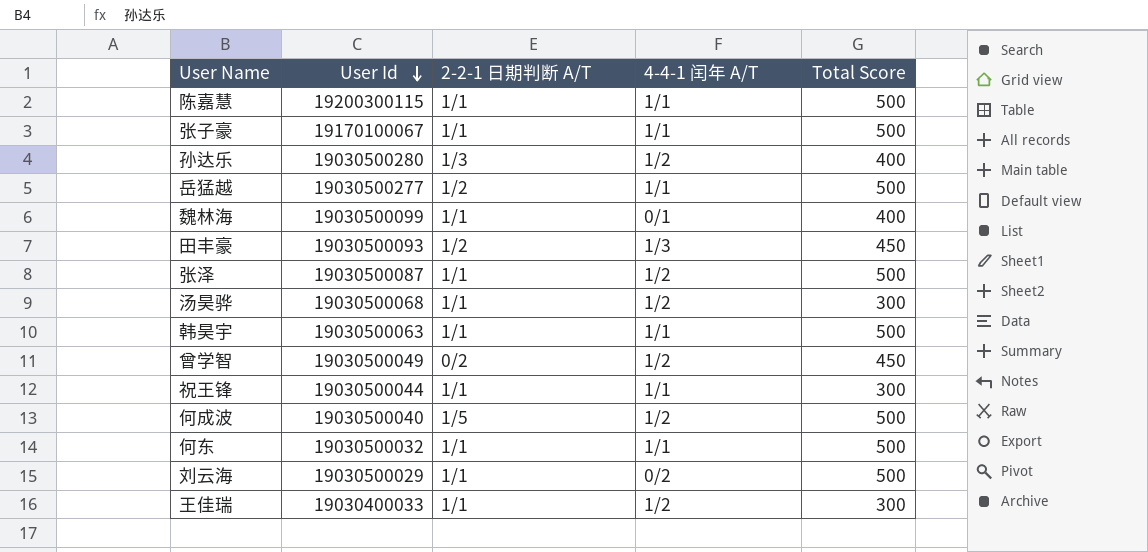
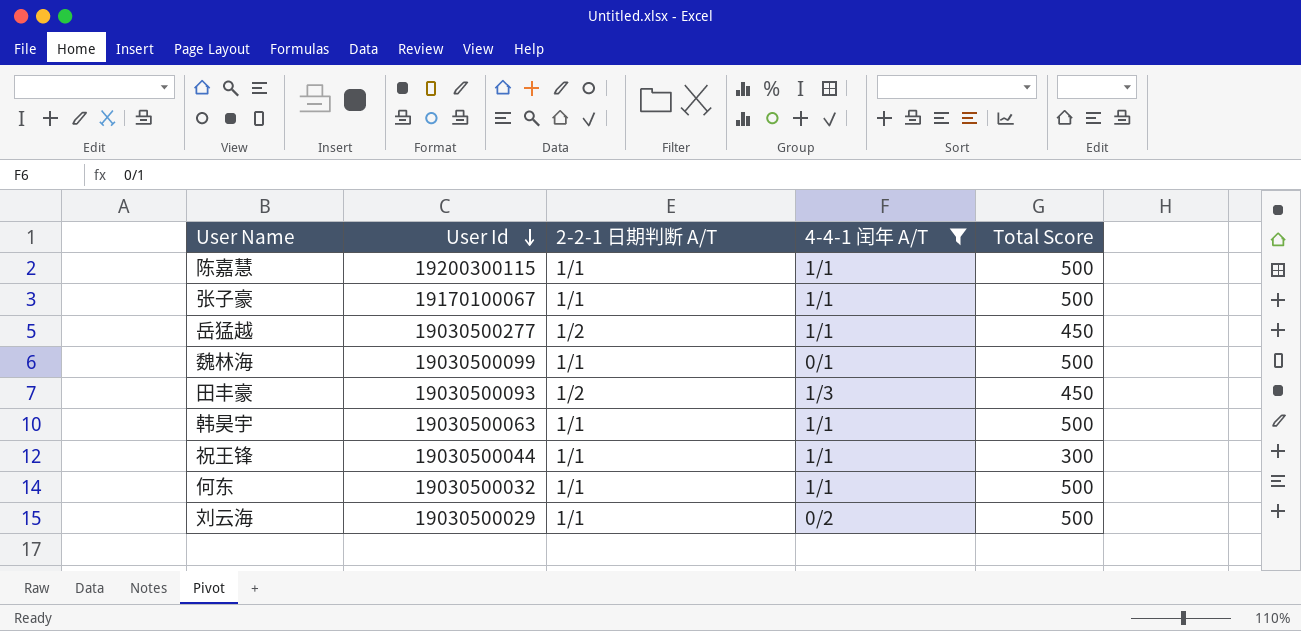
filter: none -> 4-4-1 闰年 A/T != 1/2
岳猛越 | Total Score: 500 -> 450
魏林海 | Total Score: 400 -> 500

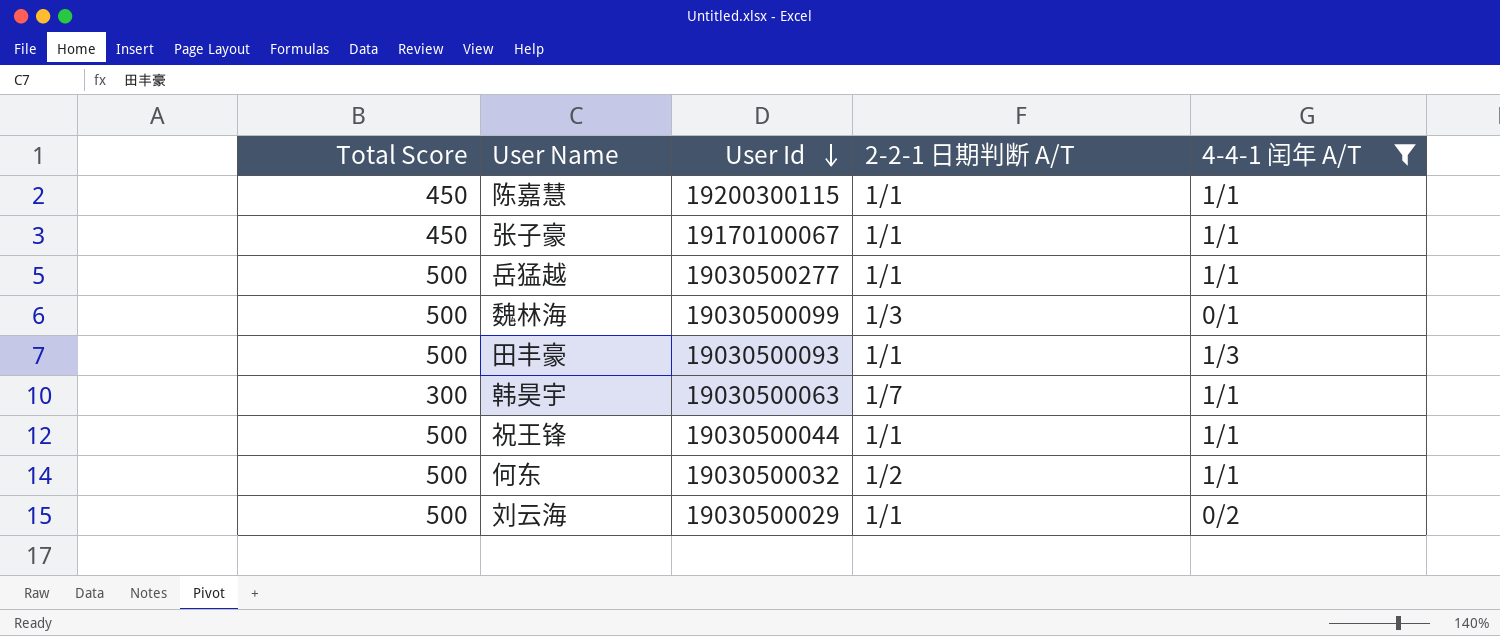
column Total Score | position: 5 -> 1
陈嘉慧 | Total Score: 500 -> 450
张子豪 | Total Score: 500 -> 450
岳猛越 | Total Score: 450 -> 500
岳猛越 | 2-2-1 日期判断 A/T: 1/2 -> 1/1
魏林海 | 2-2-1 日期判断 A/T: 1/1 -> 1/3
田丰豪 | Total Score: 450 -> 500
田丰豪 | 2-2-1 日期判断 A/T: 1/2 -> 1/1
韩昊宇 | Total Score: 500 -> 300
韩昊宇 | 2-2-1 日期判断 A/T: 1/1 -> 1/7
祝王锋 | Total Score: 300 -> 500
何东 | 2-2-1 日期判断 A/T: 1/1 -> 1/2

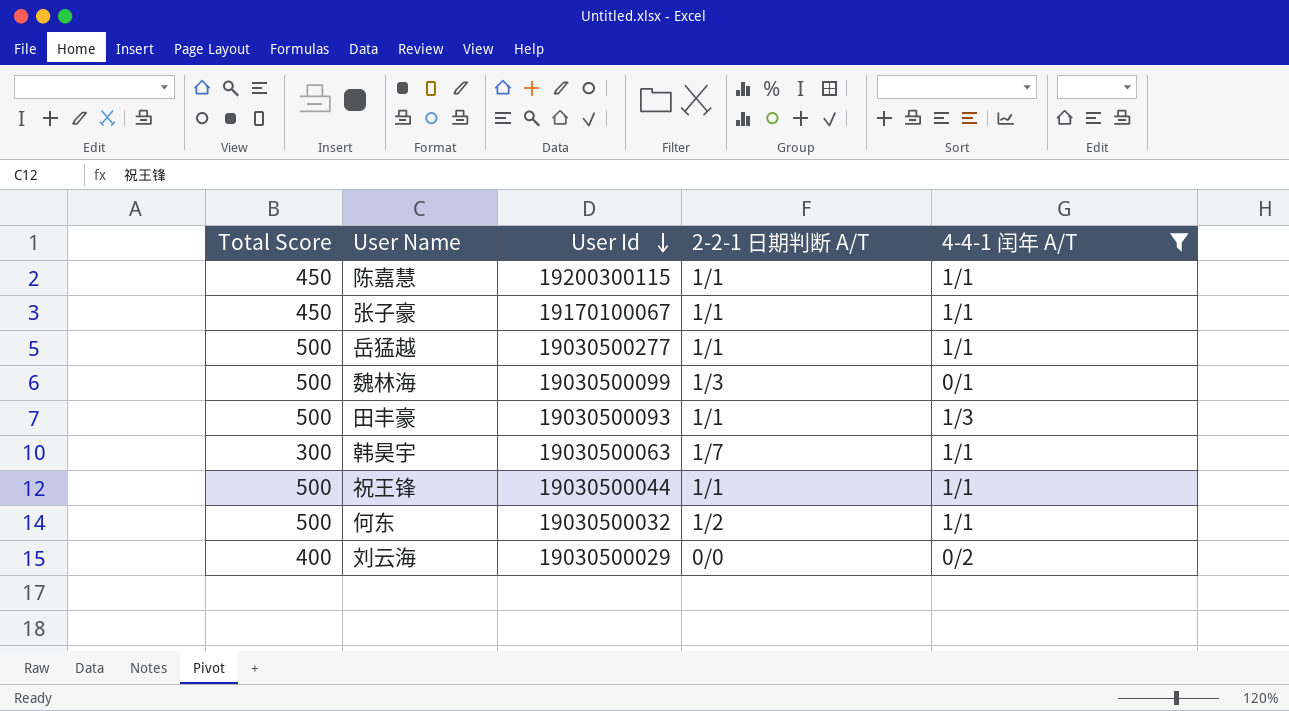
刘云海 | Total Score: 500 -> 400
刘云海 | 2-2-1 日期判断 A/T: 1/1 -> 0/0

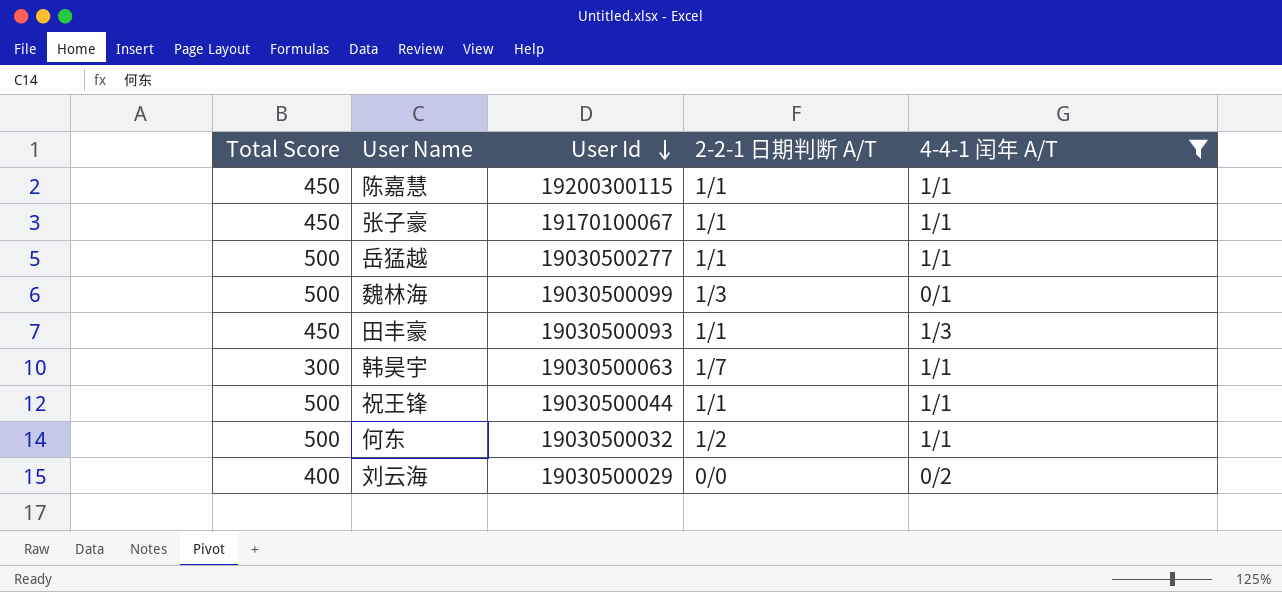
田丰豪 | Total Score: 500 -> 450

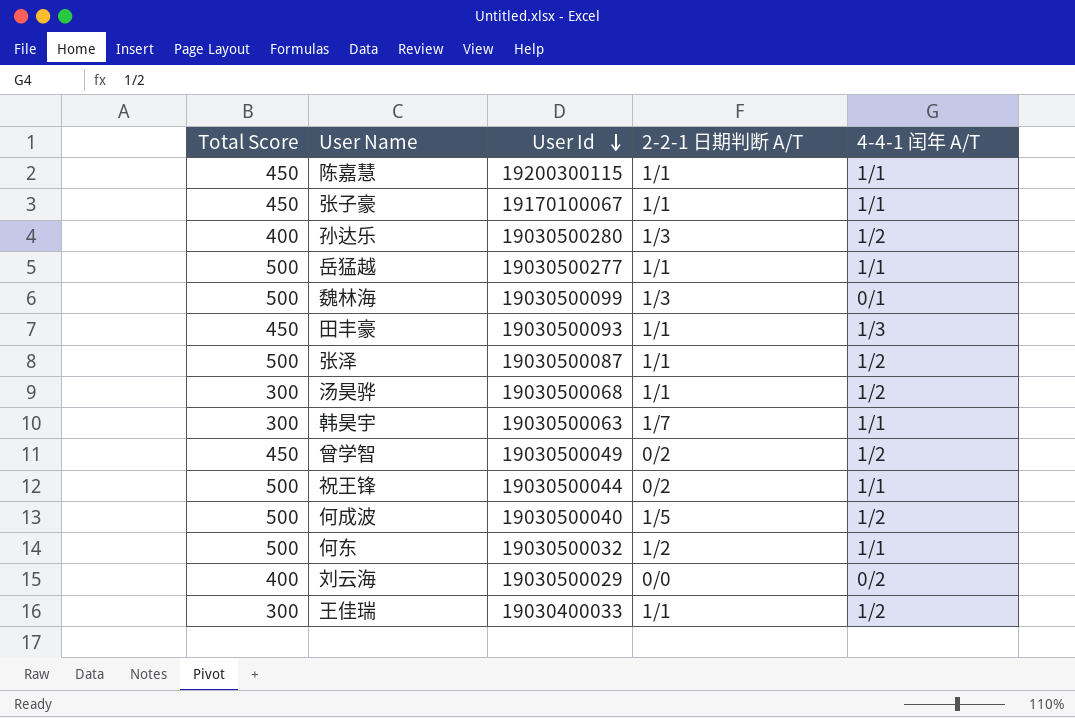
filter: 4-4-1 闰年 A/T != 1/2 -> none
祝王锋 | 2-2-1 日期判断 A/T: 1/1 -> 0/2

